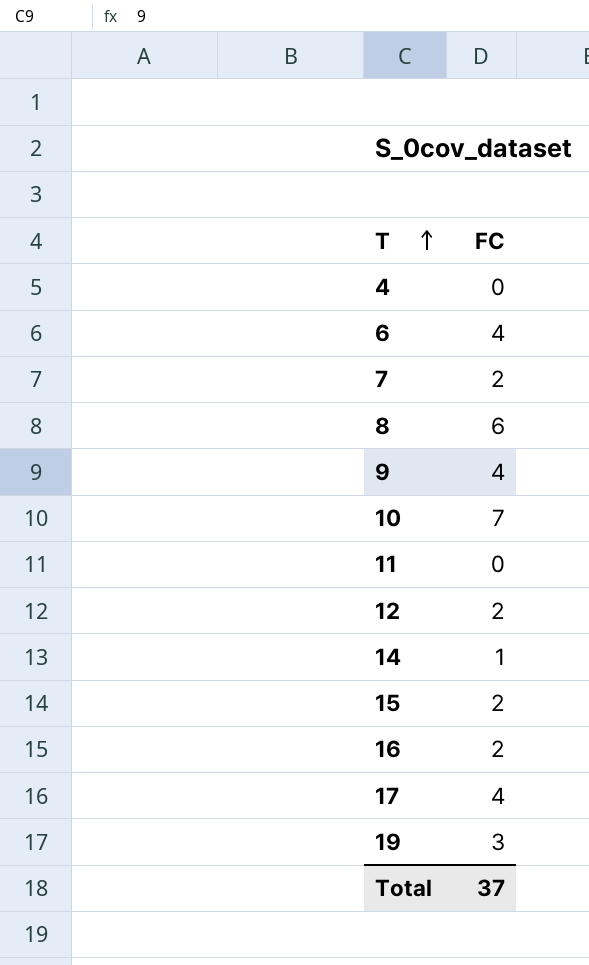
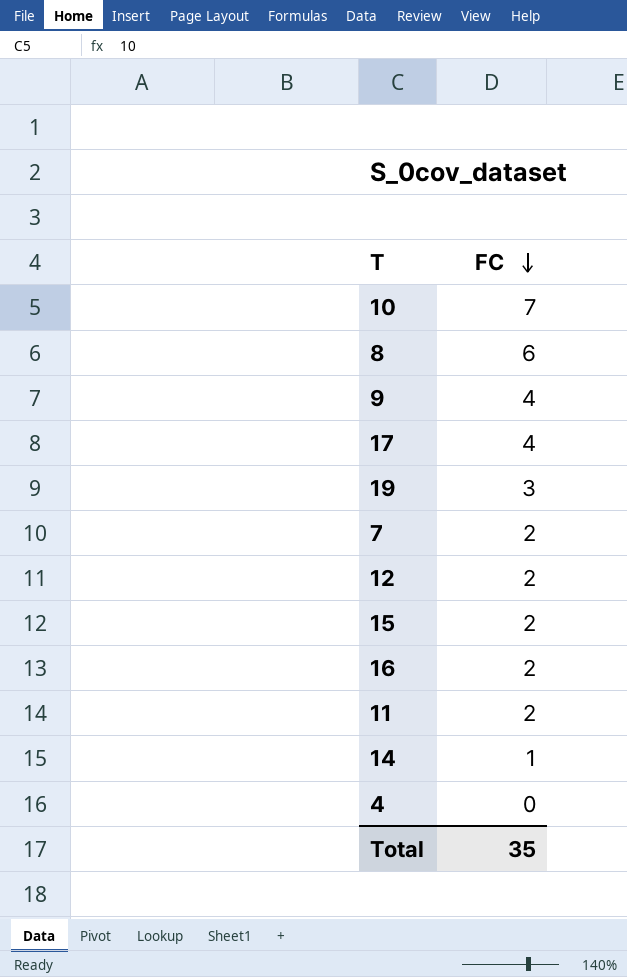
row order: T ascending -> FC descending
row 6: 4 -> none
11 | FC: 0 -> 2
Total | FC: 37 -> 35

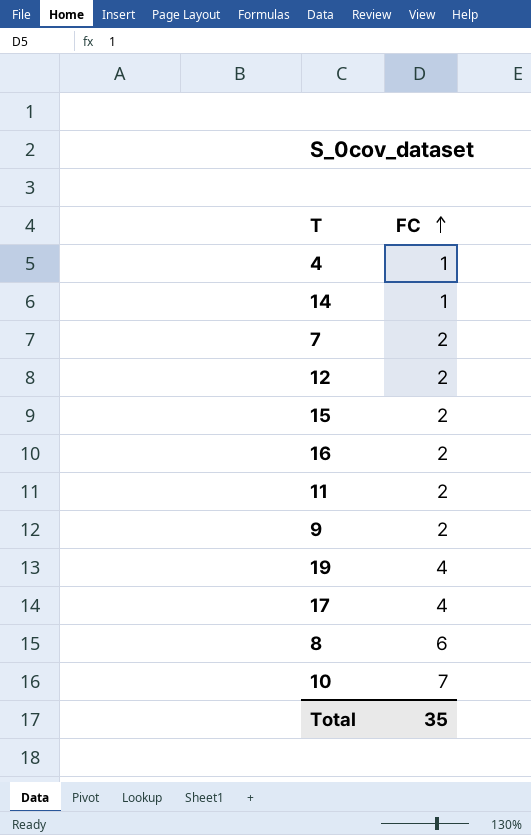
row order: FC descending -> FC ascending
4 | FC: 0 -> 1
9 | FC: 4 -> 2
19 | FC: 3 -> 4

